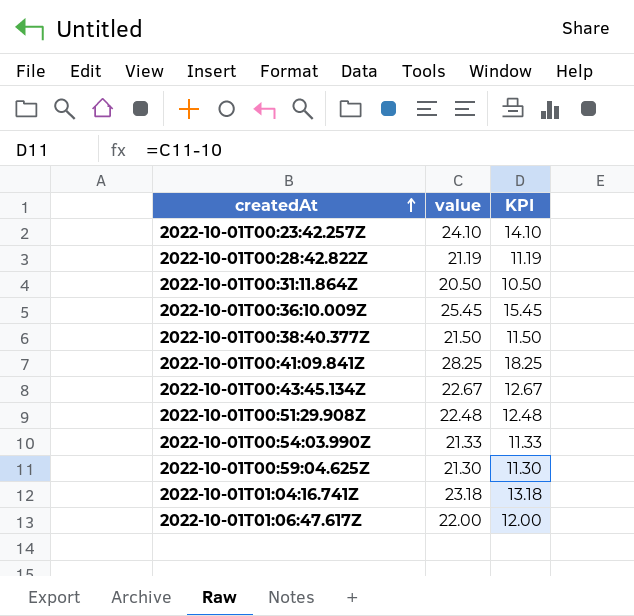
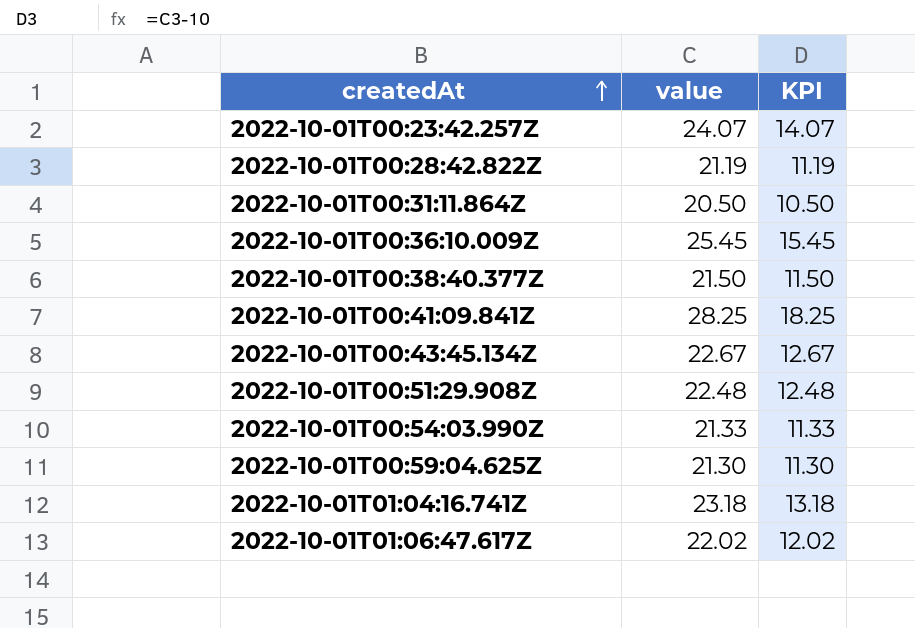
2022-10-01T00:23:42.257Z | value: 24.10 -> 24.07
2022-10-01T00:23:42.257Z | KPI: 14.10 -> 14.07
2022-10-01T01:06:47.617Z | value: 22.00 -> 22.02
2022-10-01T01:06:47.617Z | KPI: 12.00 -> 12.02

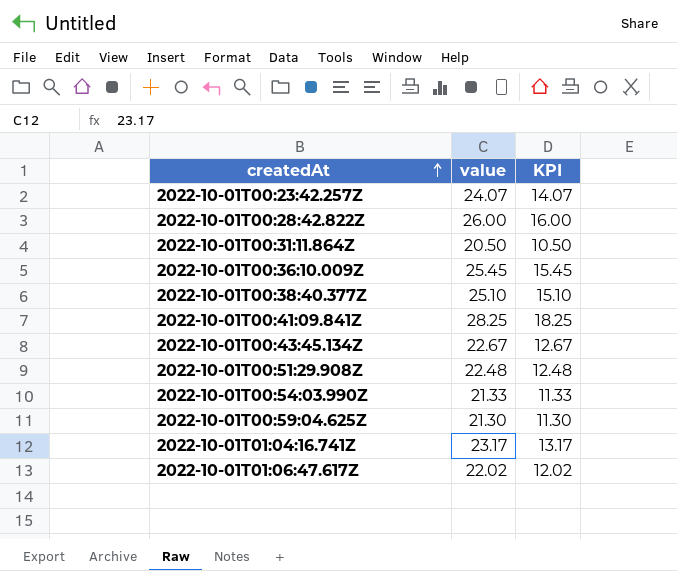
2022-10-01T00:28:42.822Z | value: 21.19 -> 26.00
2022-10-01T00:28:42.822Z | KPI: 11.19 -> 16.00
2022-10-01T00:38:40.377Z | value: 21.50 -> 25.10
2022-10-01T00:38:40.377Z | KPI: 11.50 -> 15.10
2022-10-01T01:04:16.741Z | value: 23.18 -> 23.17
2022-10-01T01:04:16.741Z | KPI: 13.18 -> 13.17

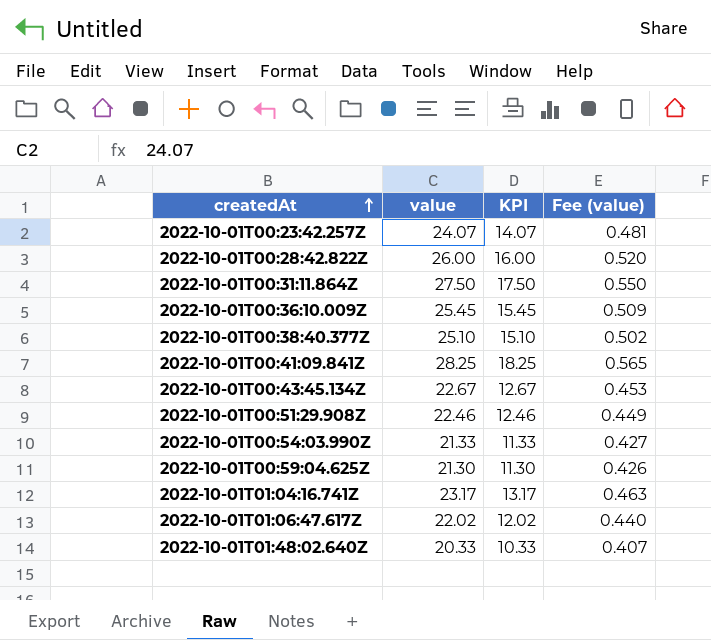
column Fee (value) | formula: none -> [value] * 0.02
2022-10-01T00:31:11.864Z | value: 20.50 -> 27.50
2022-10-01T00:31:11.864Z | KPI: 10.50 -> 17.50
2022-10-01T00:51:29.908Z | value: 22.48 -> 22.46
2022-10-01T00:51:29.908Z | KPI: 12.48 -> 12.46
row 2022-10-01T01:48:02.640Z: none -> 20.33 | 10.33 | 0.407

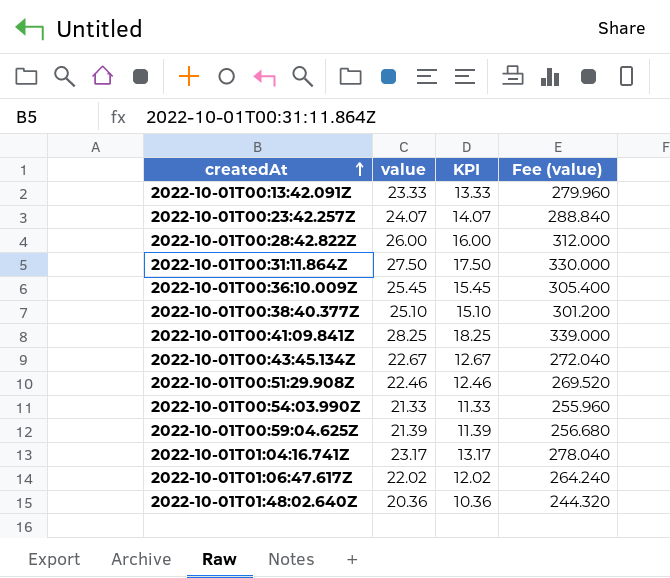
column Fee (value) | formula: [value] * 0.02 -> [value] * 12
row 2022-10-01T00:13:42.091Z: none -> 23.33 | 13.33 | 279.960
2022-10-01T00:59:04.625Z | value: 21.30 -> 21.39
2022-10-01T00:59:04.625Z | KPI: 11.30 -> 11.39
2022-10-01T01:48:02.640Z | value: 20.33 -> 20.36
2022-10-01T01:48:02.640Z | KPI: 10.33 -> 10.36

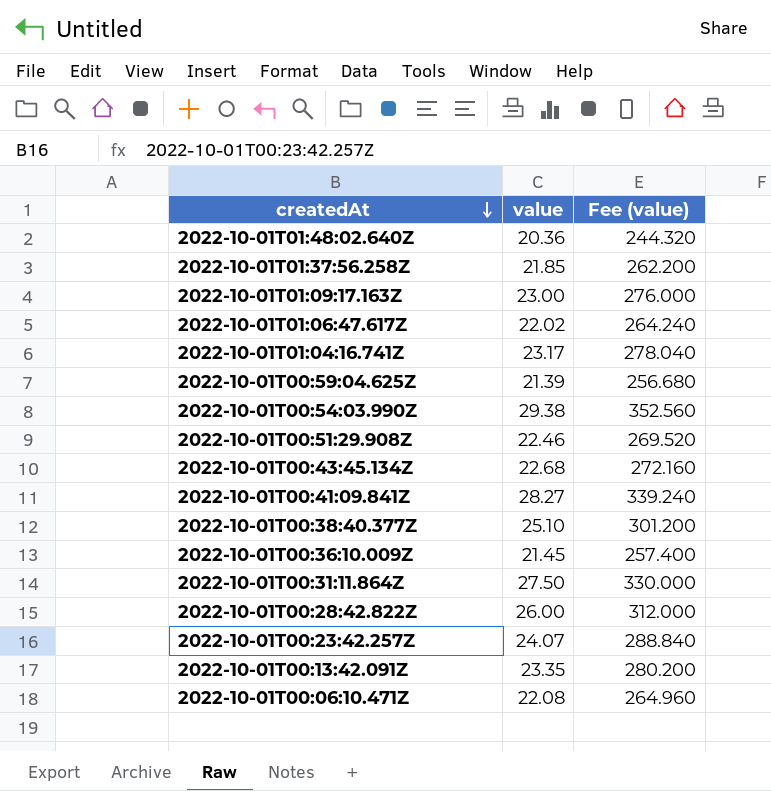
row order: createdAt ascending -> createdAt descending
column KPI | formula: [value] - 10 -> none
row 2022-10-01T01:37:56.258Z: none -> 21.85 | 262.200
row 2022-10-01T01:09:17.163Z: none -> 23.00 | 276.000
2022-10-01T00:54:03.990Z | value: 21.33 -> 29.38
2022-10-01T00:54:03.990Z | Fee (value): 255.960 -> 352.560
2022-10-01T00:43:45.134Z | value: 22.67 -> 22.68
2022-10-01T00:43:45.134Z | Fee (value): 272.040 -> 272.160
2022-10-01T00:41:09.841Z | value: 28.25 -> 28.27
2022-10-01T00:41:09.841Z | Fee (value): 339.000 -> 339.240
2022-10-01T00:36:10.009Z | value: 25.45 -> 21.45
2022-10-01T00:36:10.009Z | Fee (value): 305.400 -> 257.400
2022-10-01T00:13:42.091Z | value: 23.33 -> 23.35
2022-10-01T00:13:42.091Z | Fee (value): 279.960 -> 280.200
row 2022-10-01T00:06:10.471Z: none -> 22.08 | 264.960

